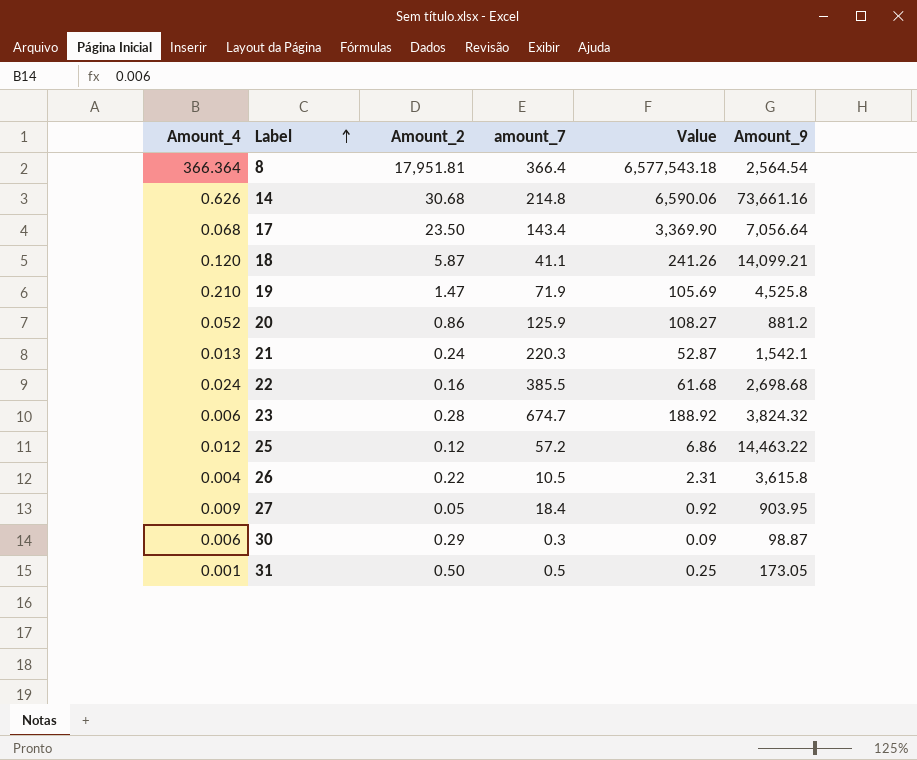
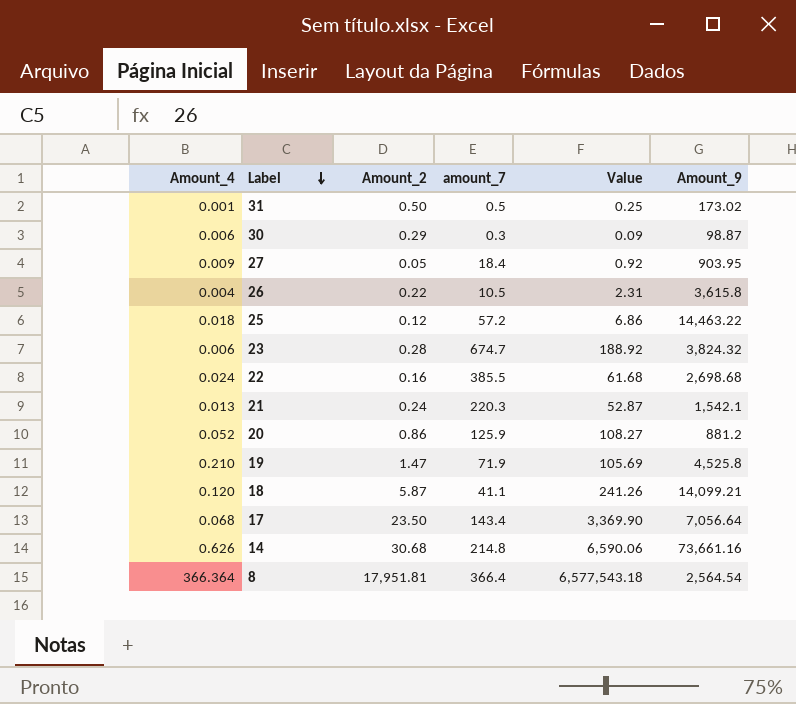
row order: Label ascending -> Label descending
31 | Amount_9: 173.05 -> 173.02
25 | Amount_4: 0.012 -> 0.018

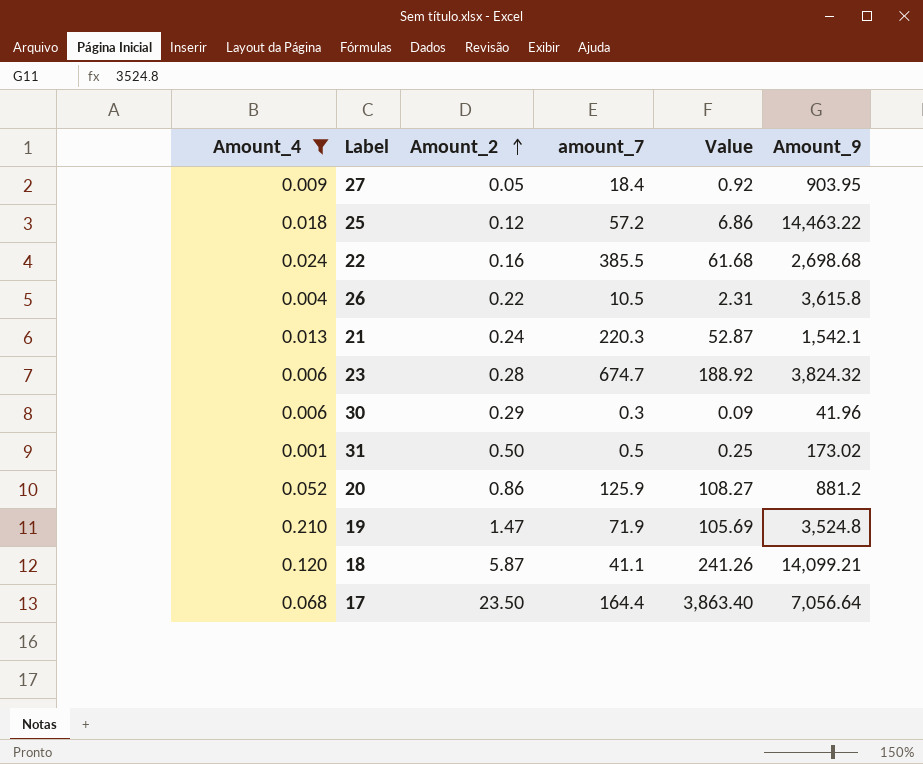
filter: none -> Amount_4 <= 0.210
row order: Label descending -> Amount_2 ascending
30 | Amount_9: 98.87 -> 41.96
19 | Amount_9: 4,525.8 -> 3,524.8
17 | amount_7: 143.4 -> 164.4
17 | Value: 3,369.90 -> 3,863.40

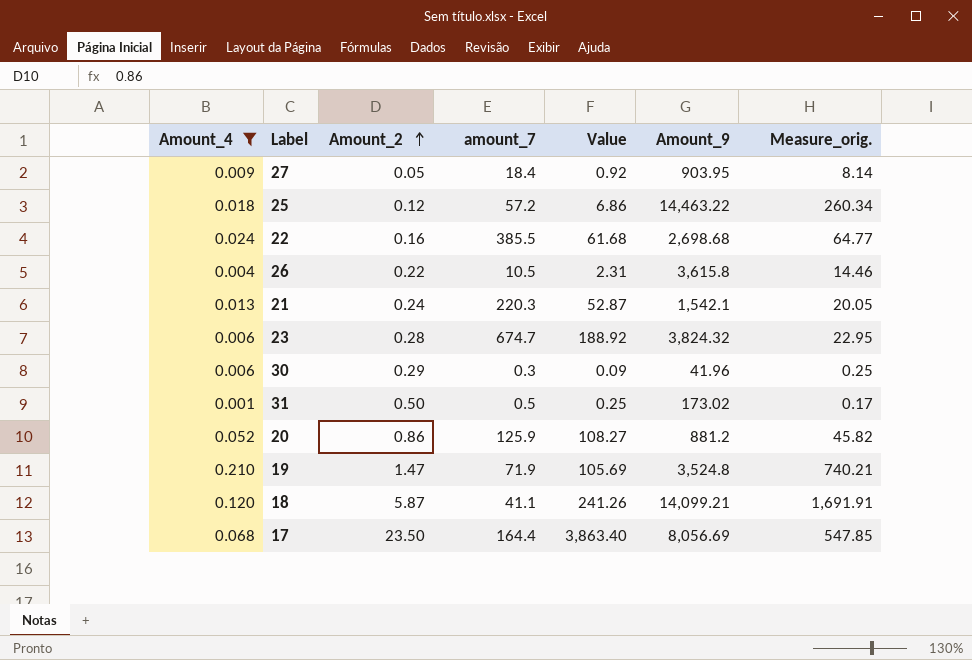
column Measure_orig. | formula: none -> [Amount_4] * [Amount_9]
17 | Amount_9: 7,056.64 -> 8,056.69

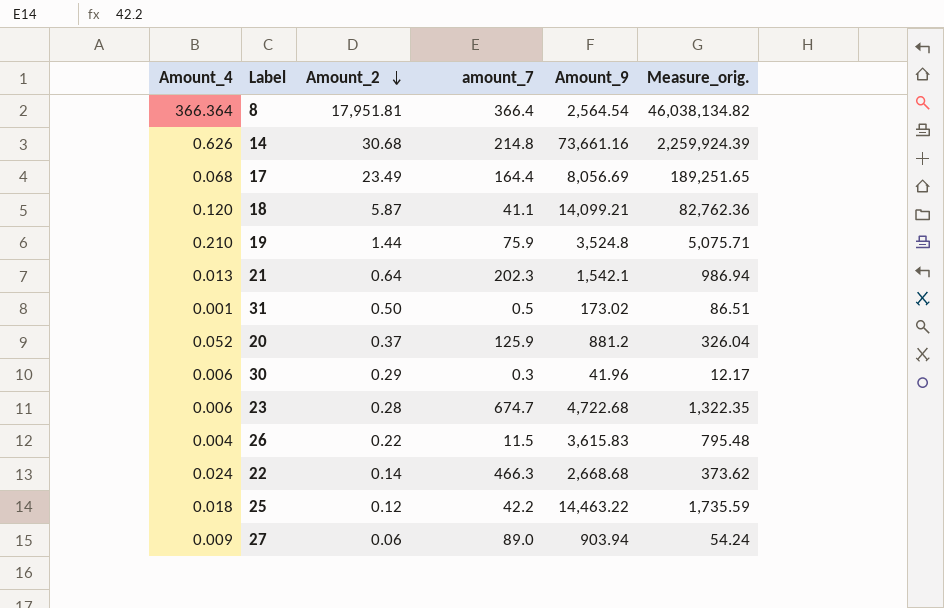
filter: Amount_4 <= 0.210 -> none
row order: Amount_2 ascending -> Amount_2 descending
column Value | formula: [Amount_2] * [amount_7] -> none
column Measure_orig. | formula: [Amount_4] * [Amount_9] -> [Amount_2] * [Amount_9]
17 | Amount_2: 23.50 -> 23.49
19 | Amount_2: 1.47 -> 1.44
19 | amount_7: 71.9 -> 75.9
21 | Amount_2: 0.24 -> 0.64
21 | amount_7: 220.3 -> 202.3
20 | Amount_2: 0.86 -> 0.37
23 | Amount_9: 3,824.32 -> 4,722.68
26 | amount_7: 10.5 -> 11.5
26 | Amount_9: 3,615.8 -> 3,615.83
22 | Amount_2: 0.16 -> 0.14
22 | amount_7: 385.5 -> 466.3
22 | Amount_9: 2,698.68 -> 2,668.68
25 | amount_7: 57.2 -> 42.2
27 | Amount_2: 0.05 -> 0.06
27 | amount_7: 18.4 -> 89.0
27 | Amount_9: 903.95 -> 903.94

